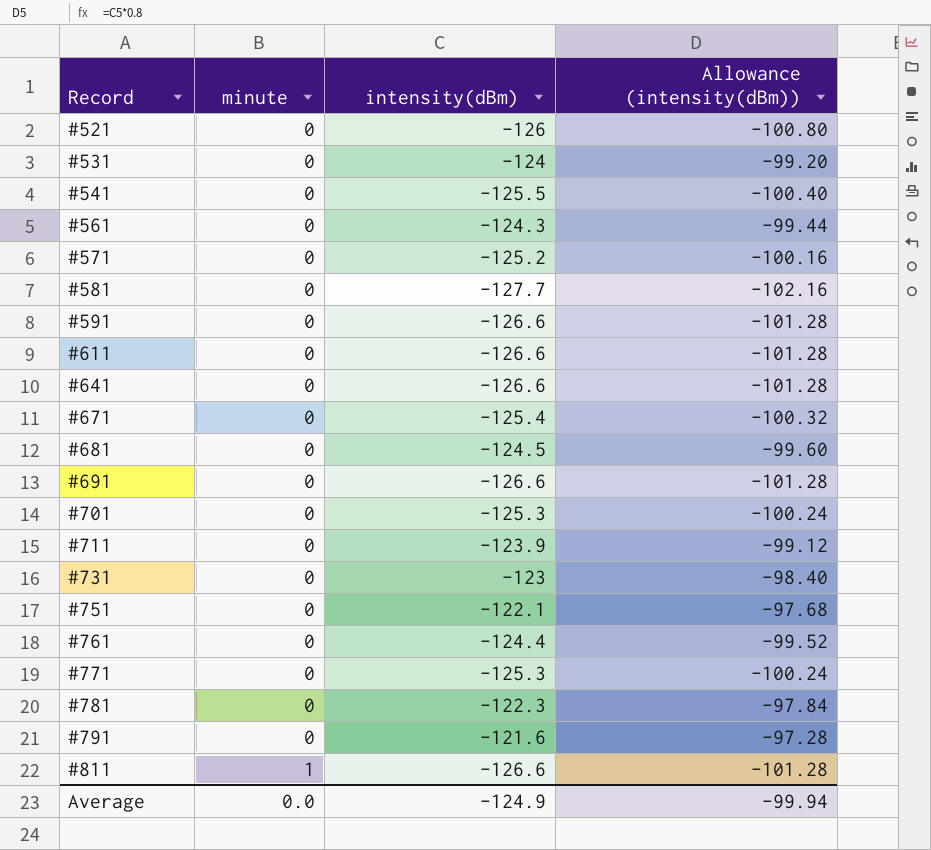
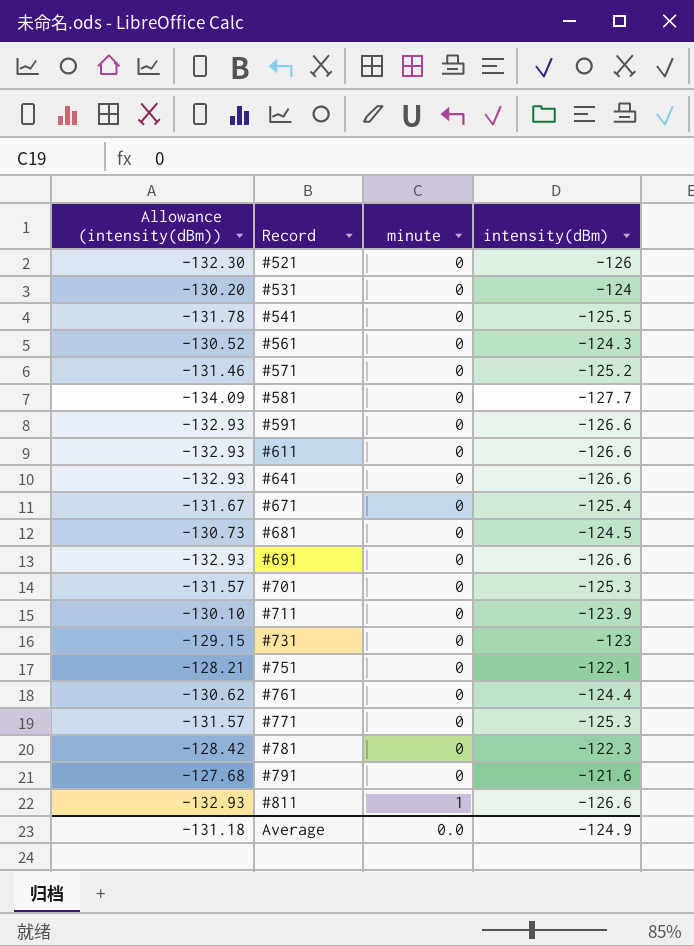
column Allowance (intensity(dBm)) | formula: [intensity(dBm)] * 0.8 -> [intensity(dBm)] * 1.05
column Allowance (intensity(dBm)) | position: 4 -> 1
Average | Allowance (intensity(dBm)): -99.94 -> -131.18

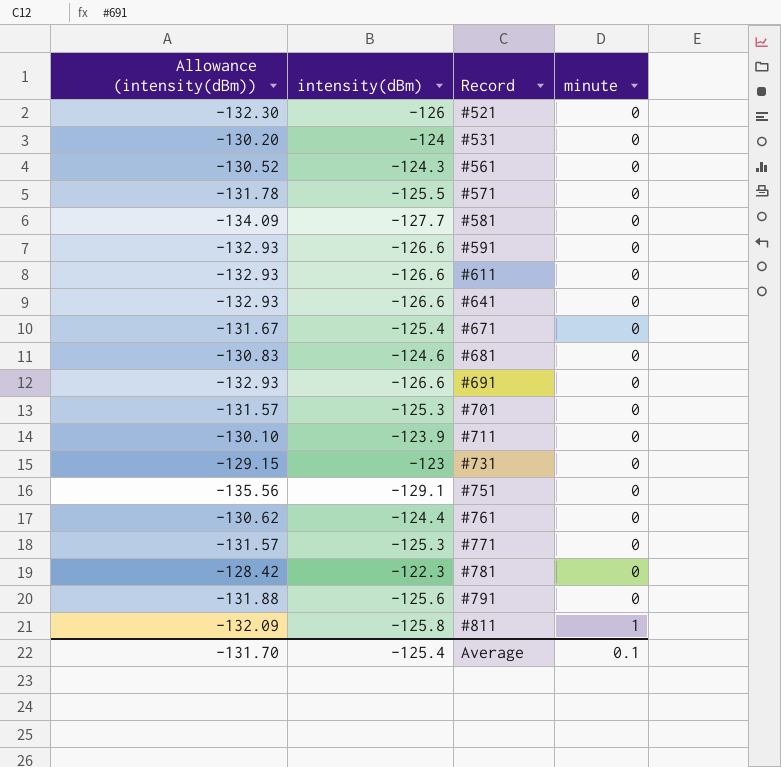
column intensity(dBm) | position: 4 -> 2
row #541: -131.78 | 0 | -125.5 -> none
#571 | Allowance (intensity(dBm)): -131.46 -> -131.78
#571 | intensity(dBm): -125.2 -> -125.5
#681 | Allowance (intensity(dBm)): -130.73 -> -130.83
#681 | intensity(dBm): -124.5 -> -124.6
#751 | Allowance (intensity(dBm)): -128.21 -> -135.56
#751 | intensity(dBm): -122.1 -> -129.1
#791 | Allowance (intensity(dBm)): -127.68 -> -131.88
#791 | intensity(dBm): -121.6 -> -125.6
#811 | Allowance (intensity(dBm)): -132.93 -> -132.09
#811 | intensity(dBm): -126.6 -> -125.8
Average | Allowance (intensity(dBm)): -131.18 -> -131.70
Average | intensity(dBm): -124.9 -> -125.4
Average | minute: 0.0 -> 0.1

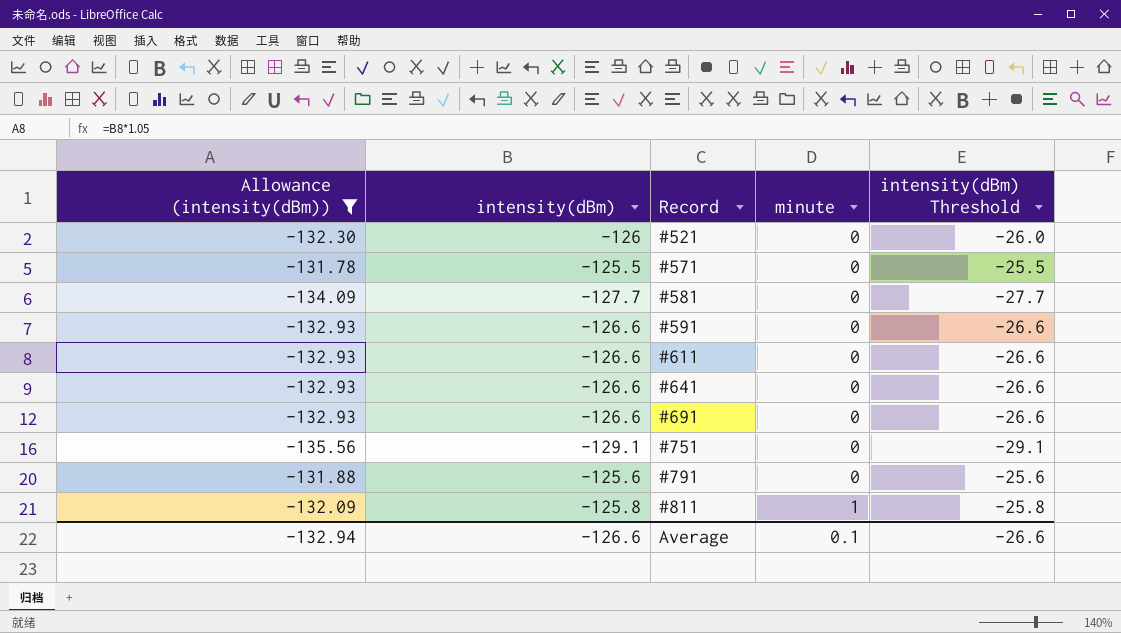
filter: none -> Allowance (intensity(dBm)) <= -131.78
column intensity(dBm) Threshold | formula: none -> [intensity(dBm)] + 100
Average | Allowance (intensity(dBm)): -131.70 -> -132.94
Average | intensity(dBm): -125.4 -> -126.6

